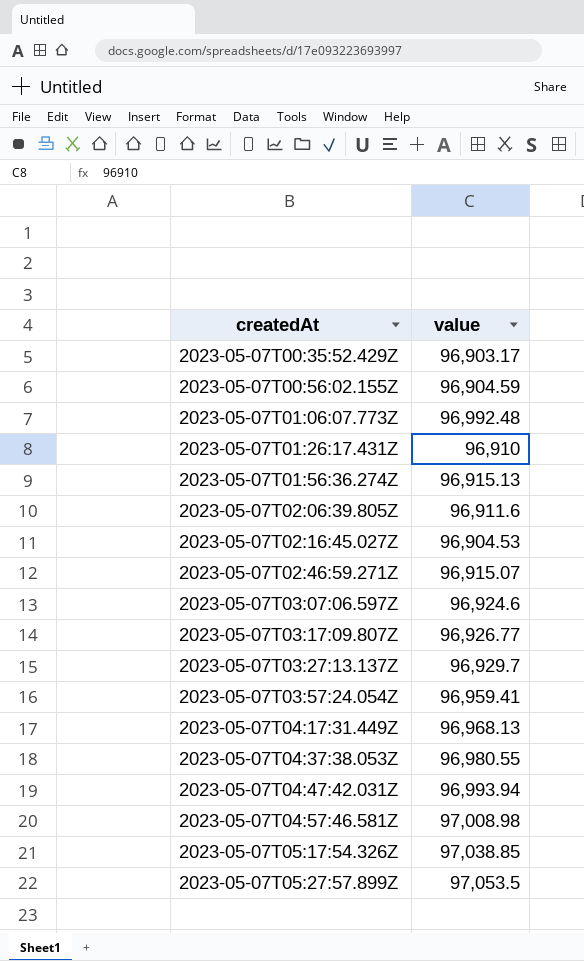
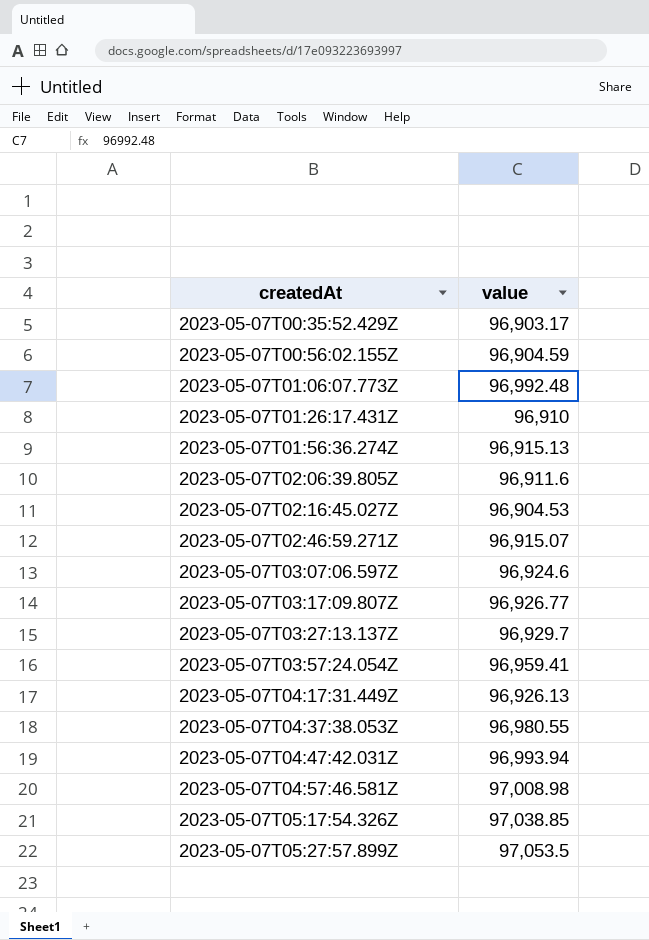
2023-05-07T04:17:31.449Z | value: 96,968.13 -> 96,926.13

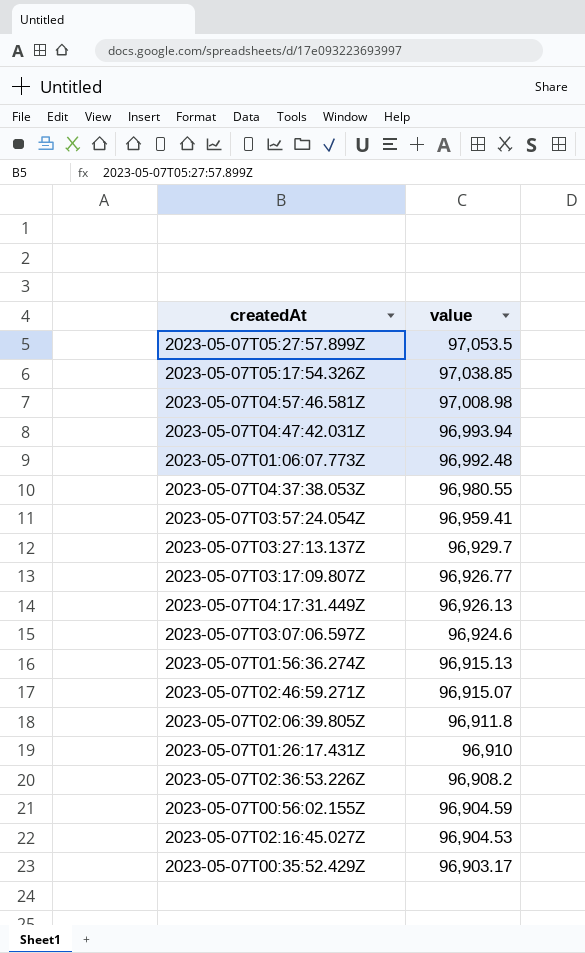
row order: createdAt ascending -> value descending
2023-05-07T02:06:39.805Z | value: 96,911.6 -> 96,911.8
row 2023-05-07T02:36:53.226Z: none -> 96,908.2

